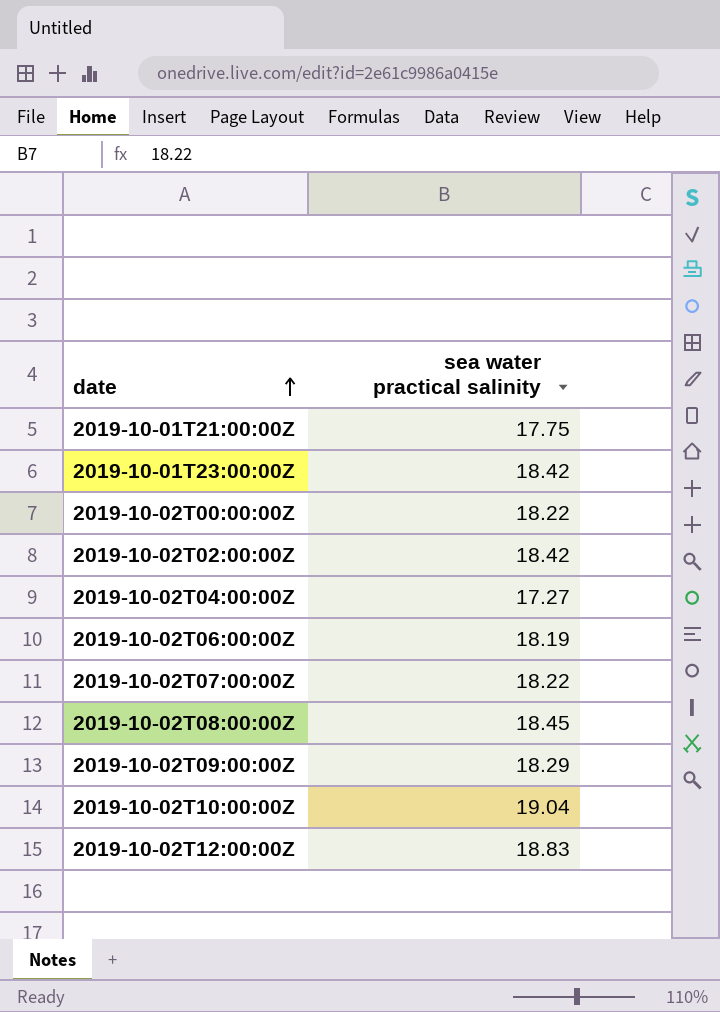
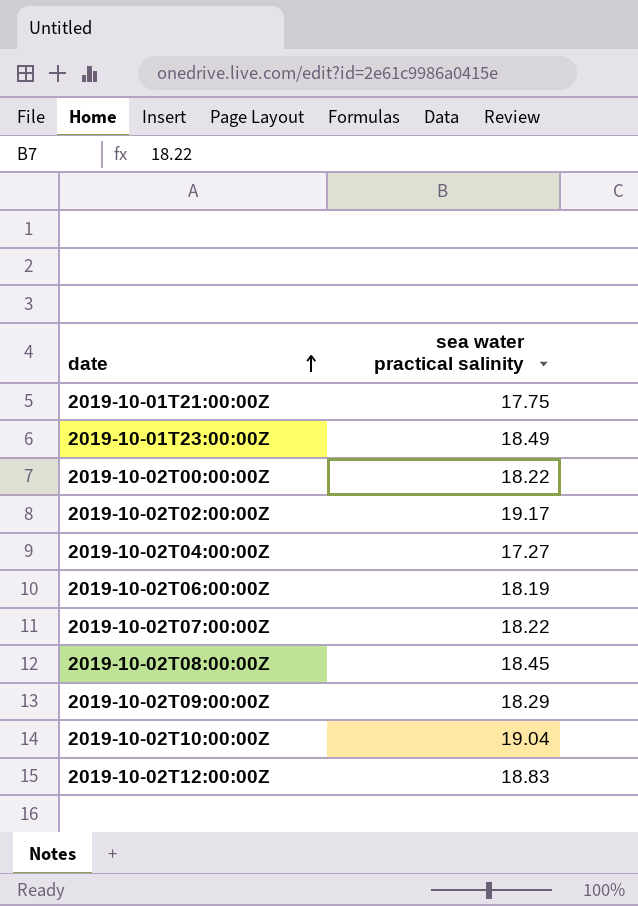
2019-10-01T23:00:00Z | sea water practical salinity: 18.42 -> 18.49
2019-10-02T02:00:00Z | sea water practical salinity: 18.42 -> 19.17

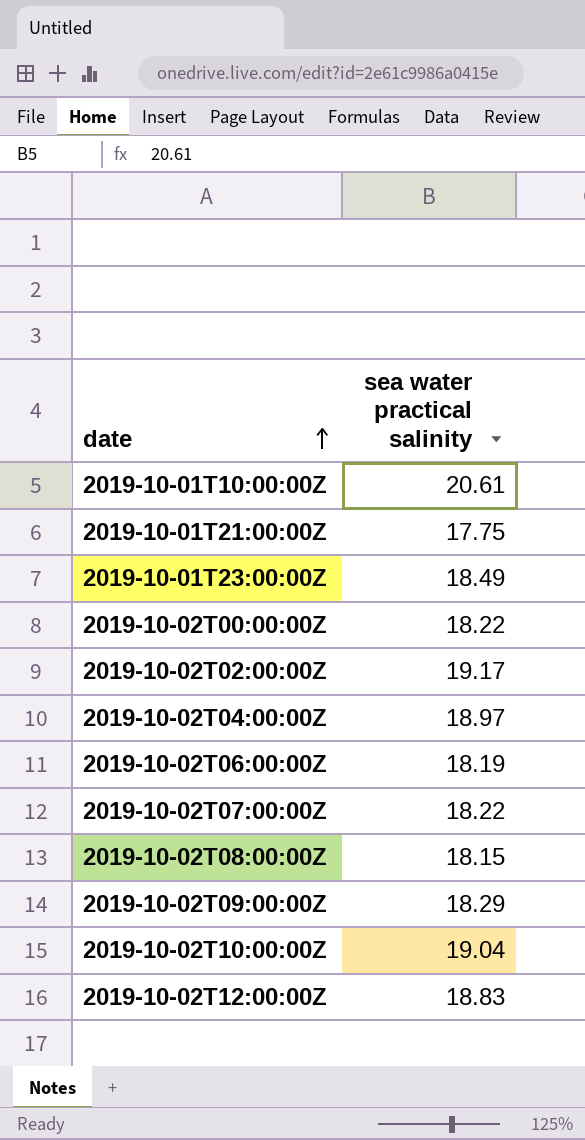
row 2019-10-01T10:00:00Z: none -> 20.61
2019-10-02T04:00:00Z | sea water practical salinity: 17.27 -> 18.97
2019-10-02T08:00:00Z | sea water practical salinity: 18.45 -> 18.15

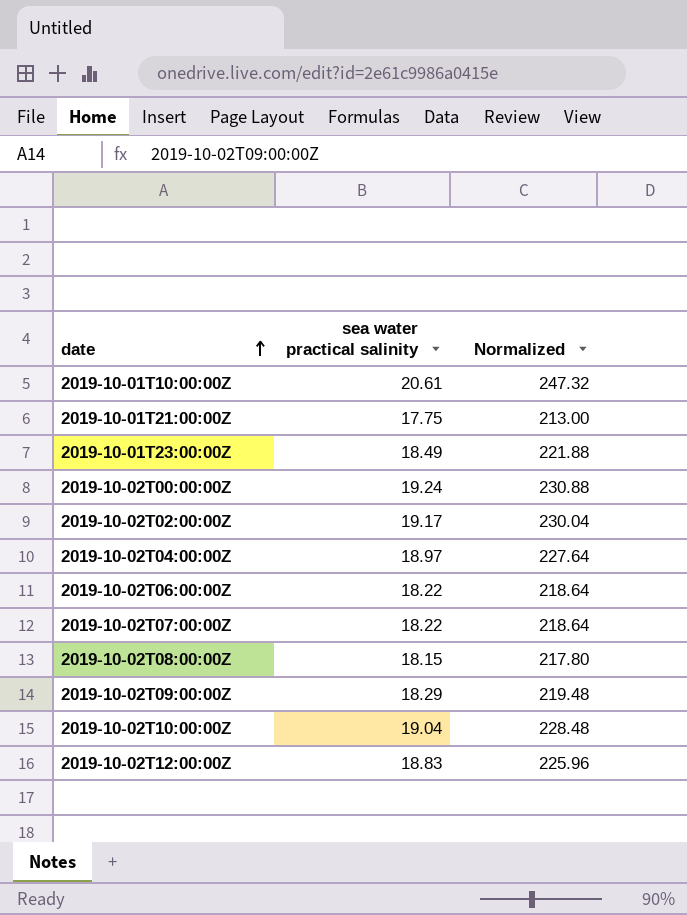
column Normalized | formula: none -> [sea water practical salinity] * 12
2019-10-02T00:00:00Z | sea water practical salinity: 18.22 -> 19.24
2019-10-02T06:00:00Z | sea water practical salinity: 18.19 -> 18.22

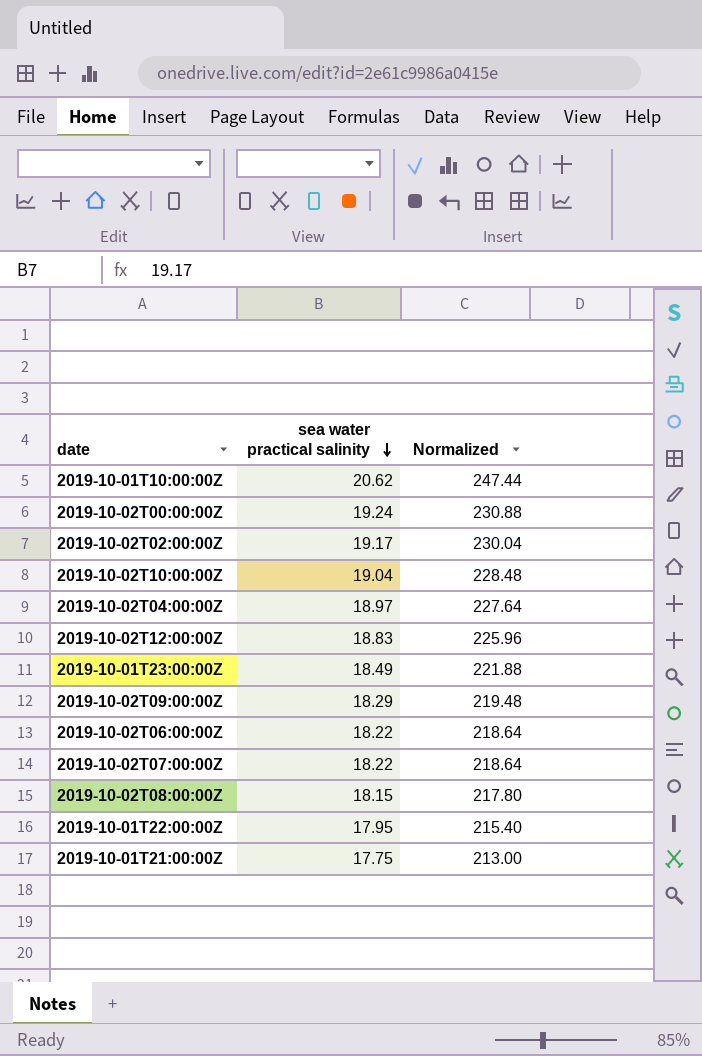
row order: date ascending -> sea water practical salinity descending
2019-10-01T10:00:00Z | sea water practical salinity: 20.61 -> 20.62
2019-10-01T10:00:00Z | Normalized: 247.32 -> 247.44
row 2019-10-01T22:00:00Z: none -> 17.95 | 215.40

